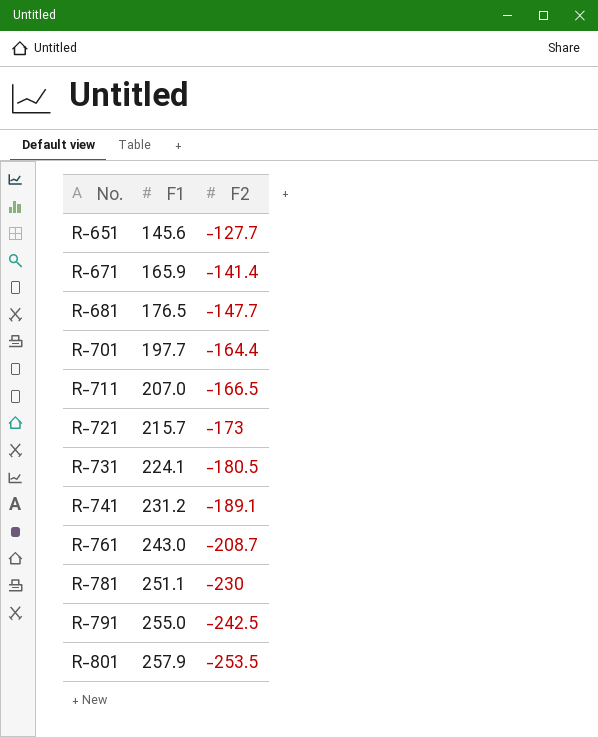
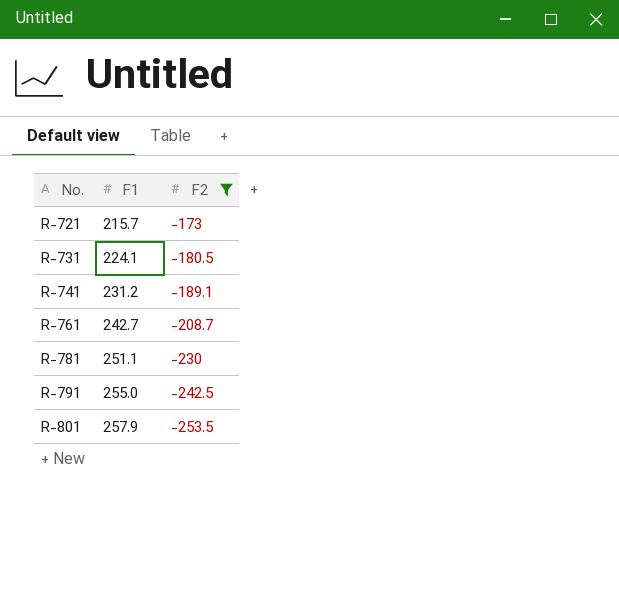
filter: none -> F2 <= -173
R-761 | F1: 243.0 -> 242.7

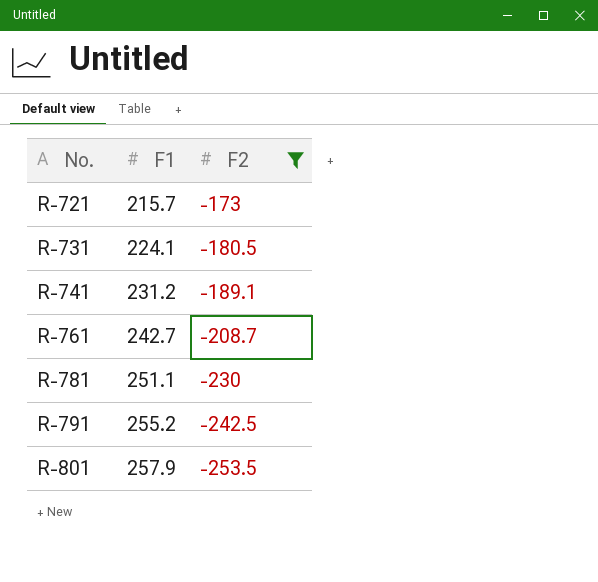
R-791 | F1: 255.0 -> 255.2

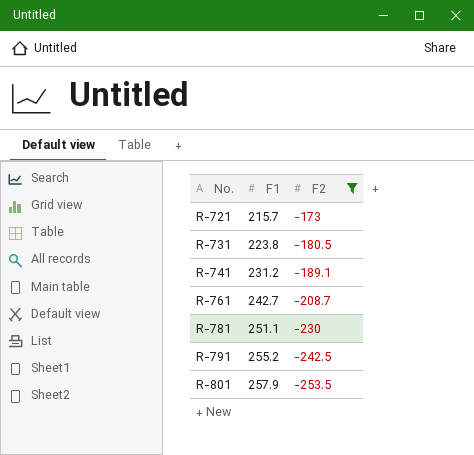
R-731 | F1: 224.1 -> 223.8

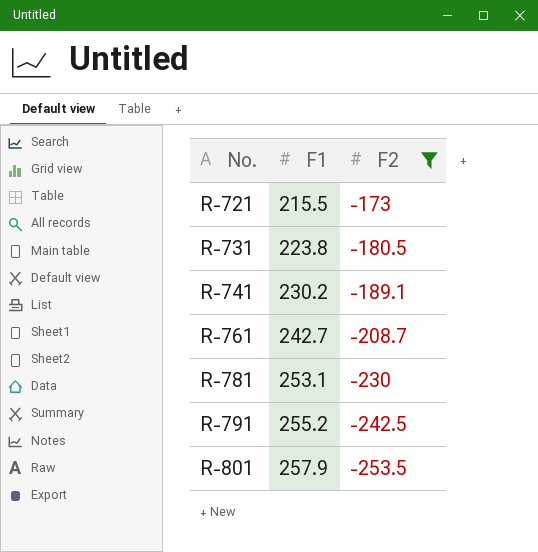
R-721 | F1: 215.7 -> 215.5
R-741 | F1: 231.2 -> 230.2
R-781 | F1: 251.1 -> 253.1

